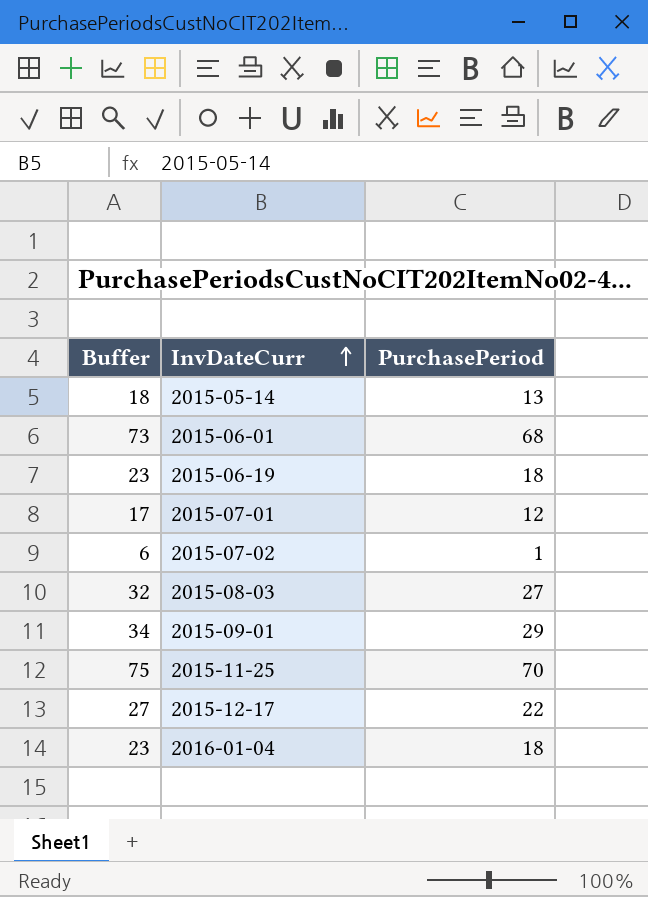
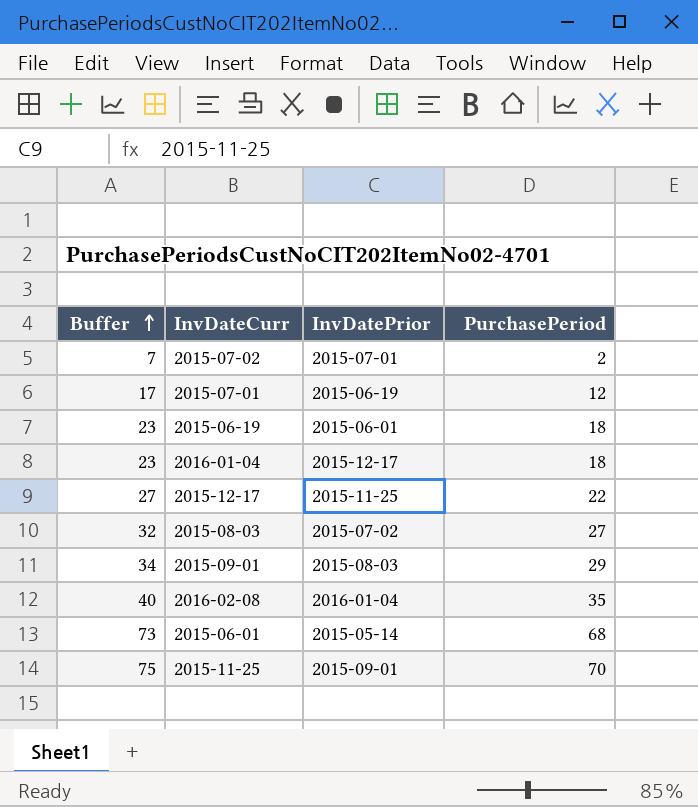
row order: InvDateCurr ascending -> Buffer ascending
column InvDatePrior | position: none -> 3
row 2015-05-14: 18 | 13 -> none
2015-07-02 | Buffer: 6 -> 7
2015-07-02 | PurchasePeriod: 1 -> 2
row 2016-02-08: none -> 40 | 2016-01-04 | 35

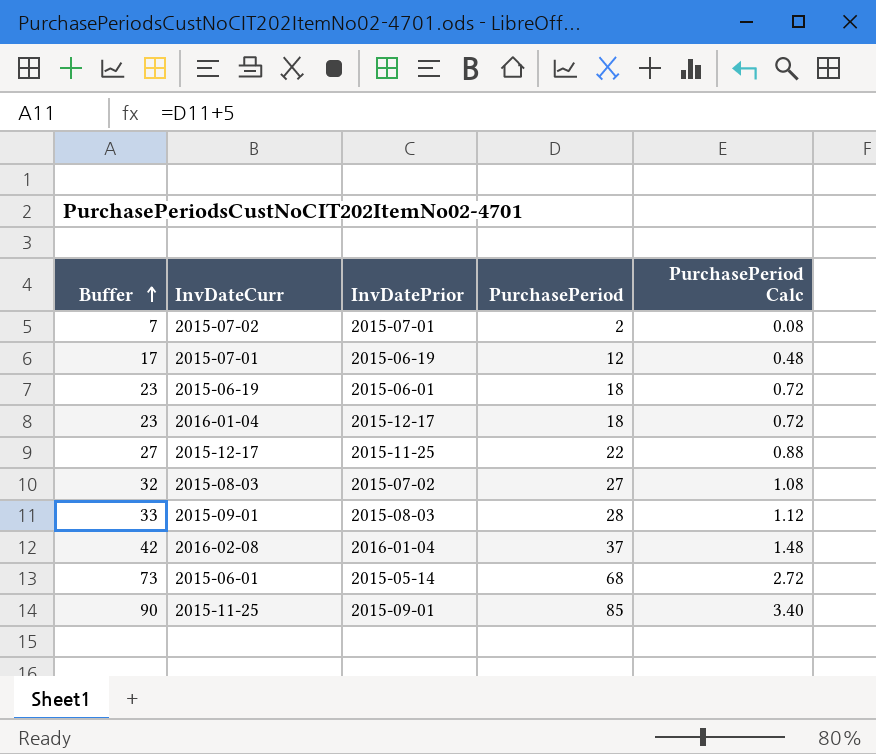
column PurchasePeriod Calc | formula: none -> [PurchasePeriod] * 0.04
2015-09-01 | Buffer: 34 -> 33
2015-09-01 | PurchasePeriod: 29 -> 28
2016-02-08 | Buffer: 40 -> 42
2016-02-08 | PurchasePeriod: 35 -> 37
2015-11-25 | Buffer: 75 -> 90
2015-11-25 | PurchasePeriod: 70 -> 85

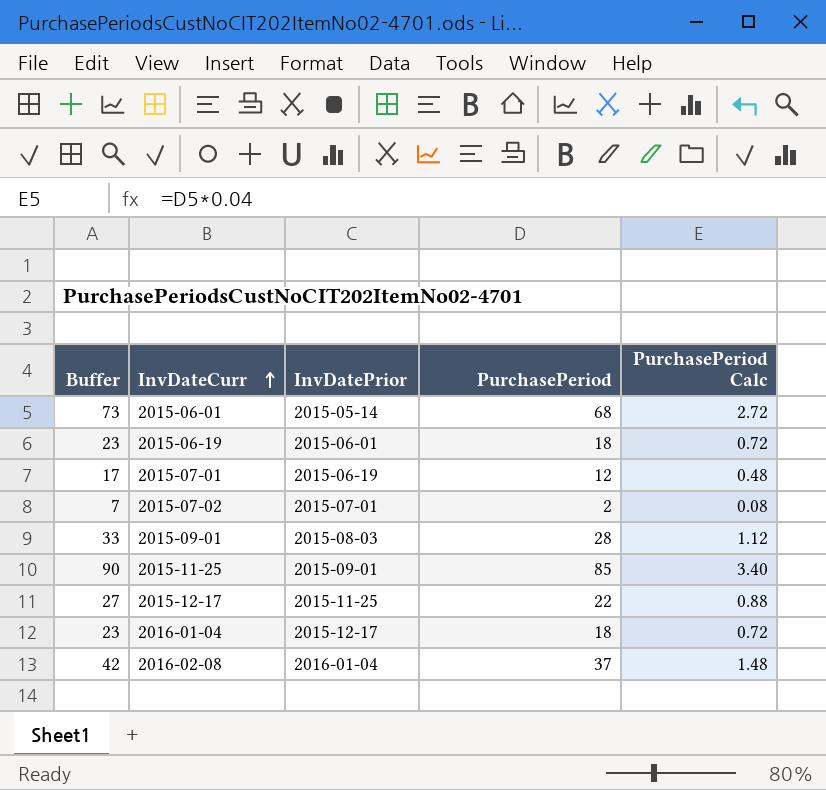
row order: Buffer ascending -> InvDateCurr ascending
row 2015-08-03: 32 | 2015-07-02 | 27 | 1.08 -> none

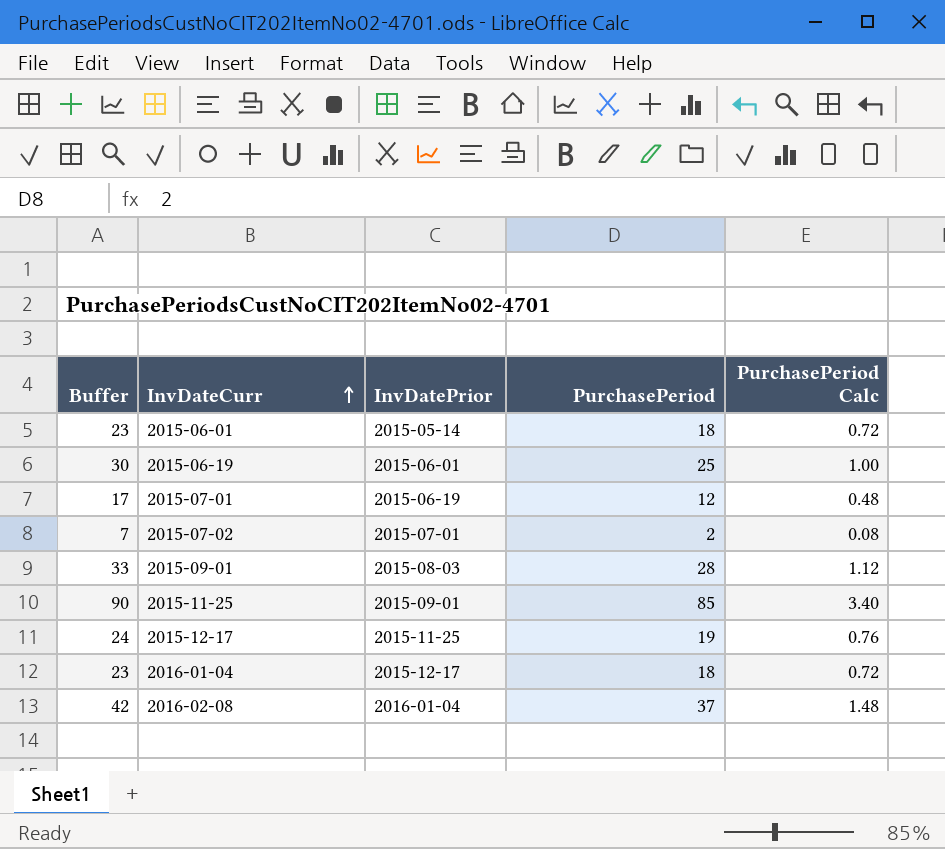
2015-06-01 | Buffer: 73 -> 23
2015-06-01 | PurchasePeriod: 68 -> 18
2015-06-01 | PurchasePeriod Calc: 2.72 -> 0.72
2015-06-19 | Buffer: 23 -> 30
2015-06-19 | PurchasePeriod: 18 -> 25
2015-06-19 | PurchasePeriod Calc: 0.72 -> 1.00
2015-12-17 | Buffer: 27 -> 24
2015-12-17 | PurchasePeriod: 22 -> 19
2015-12-17 | PurchasePeriod Calc: 0.88 -> 0.76

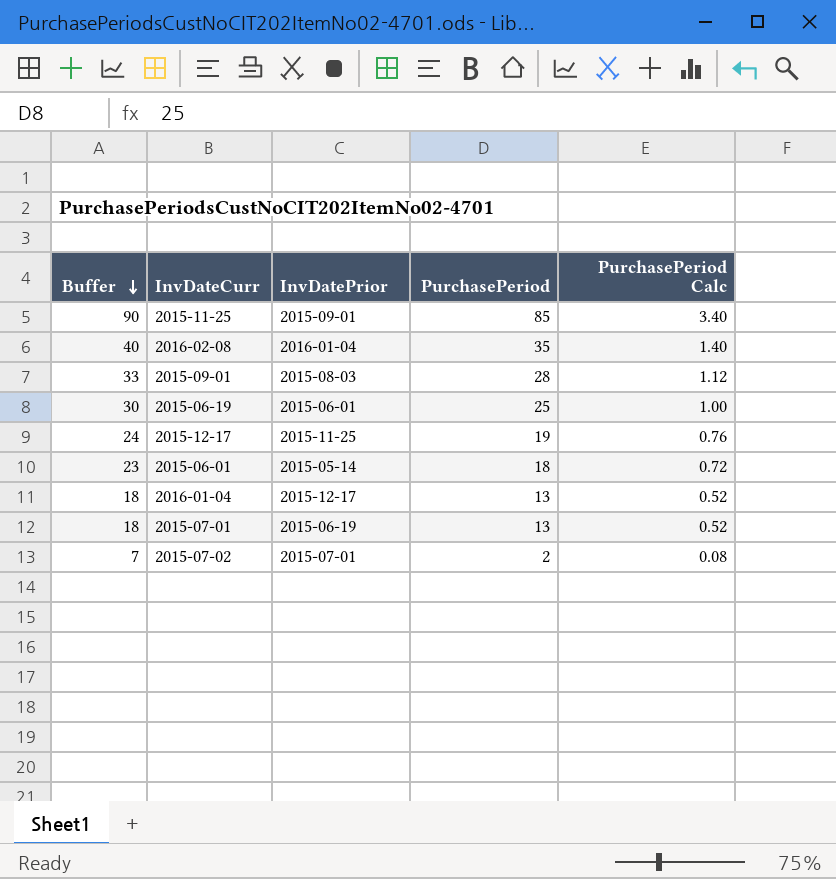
row order: InvDateCurr ascending -> Buffer descending
2016-02-08 | Buffer: 42 -> 40
2016-02-08 | PurchasePeriod: 37 -> 35
2016-02-08 | PurchasePeriod Calc: 1.48 -> 1.40
2016-01-04 | Buffer: 23 -> 18
2016-01-04 | PurchasePeriod: 18 -> 13
2016-01-04 | PurchasePeriod Calc: 0.72 -> 0.52
2015-07-01 | Buffer: 17 -> 18
2015-07-01 | PurchasePeriod: 12 -> 13
2015-07-01 | PurchasePeriod Calc: 0.48 -> 0.52

